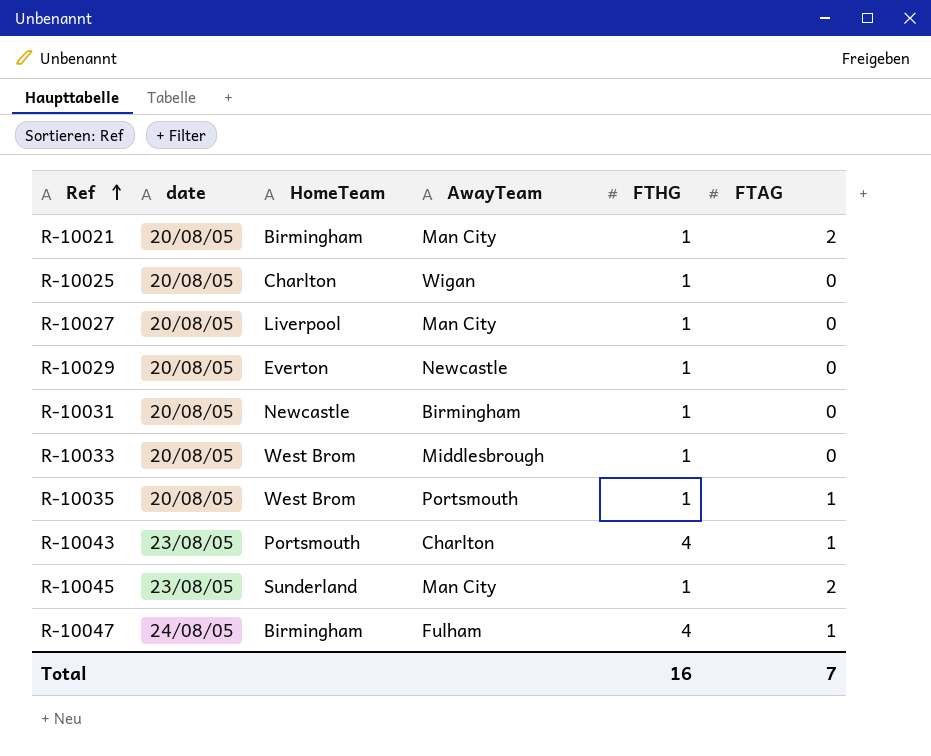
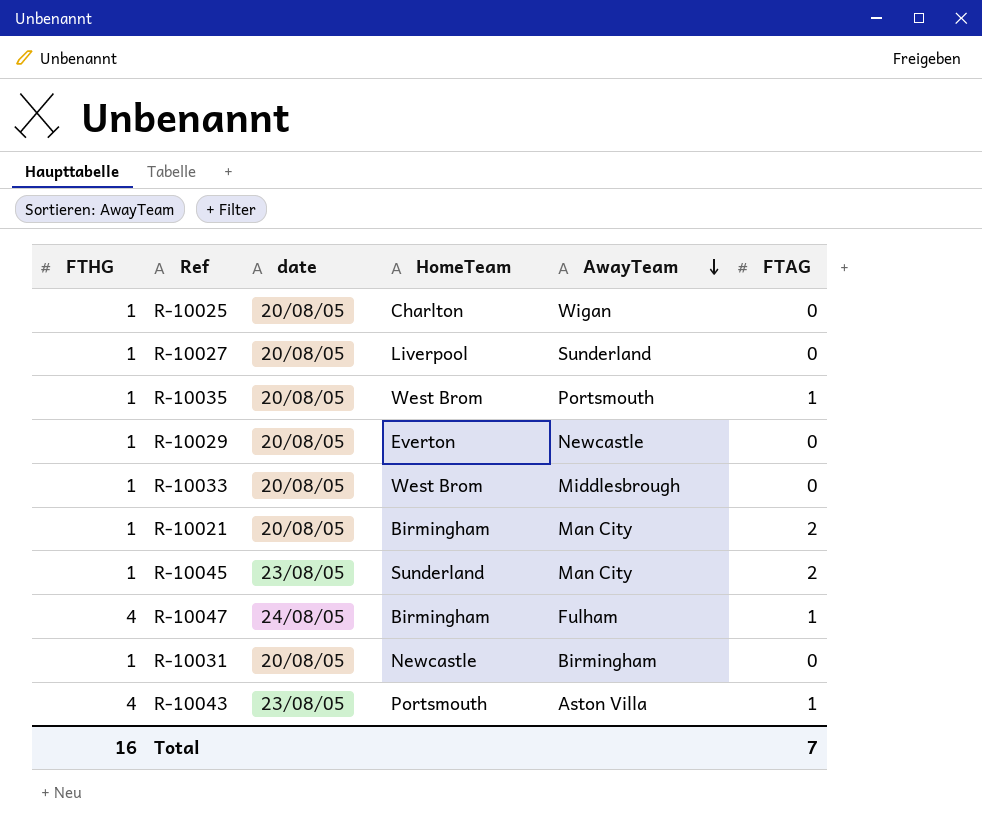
row order: Ref ascending -> AwayTeam descending
column FTHG | position: 5 -> 1
R-10027 | AwayTeam: Man City -> Sunderland
R-10043 | AwayTeam: Charlton -> Aston Villa

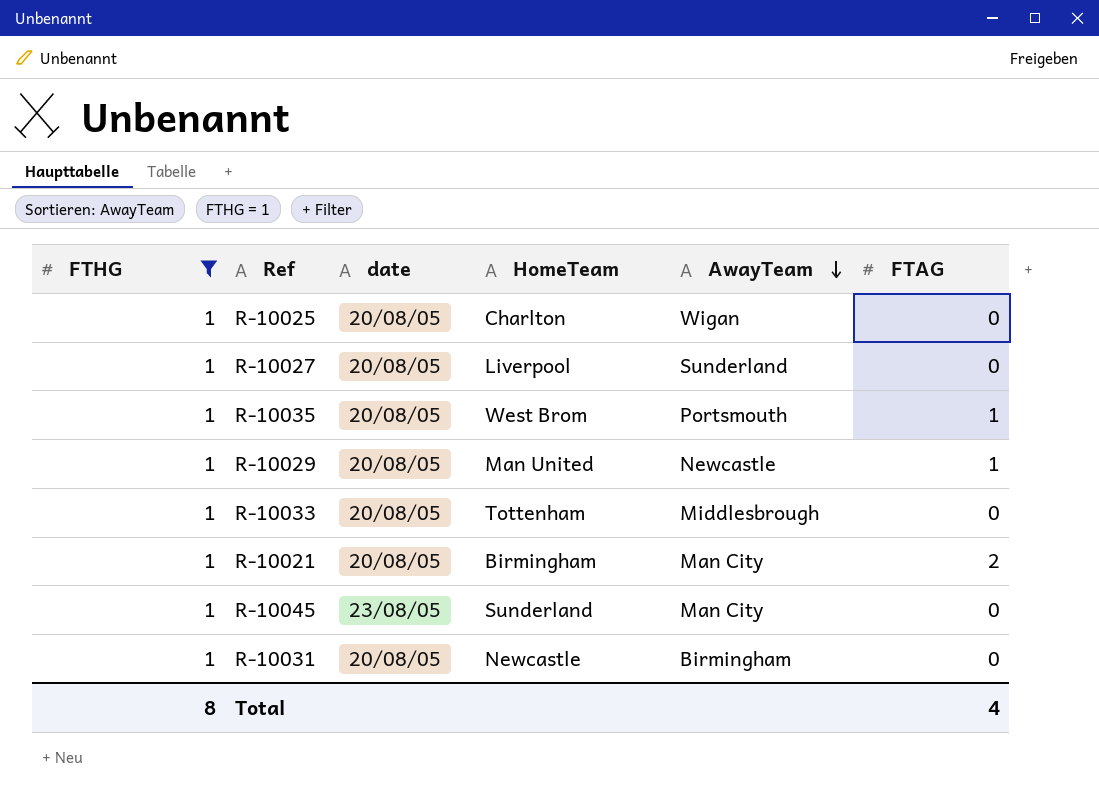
filter: none -> FTHG = 1
R-10029 | HomeTeam: Everton -> Man United
R-10029 | FTAG: 0 -> 1
R-10033 | HomeTeam: West Brom -> Tottenham
R-10045 | FTAG: 2 -> 0
Total | FTHG: 16 -> 8
Total | FTAG: 7 -> 4

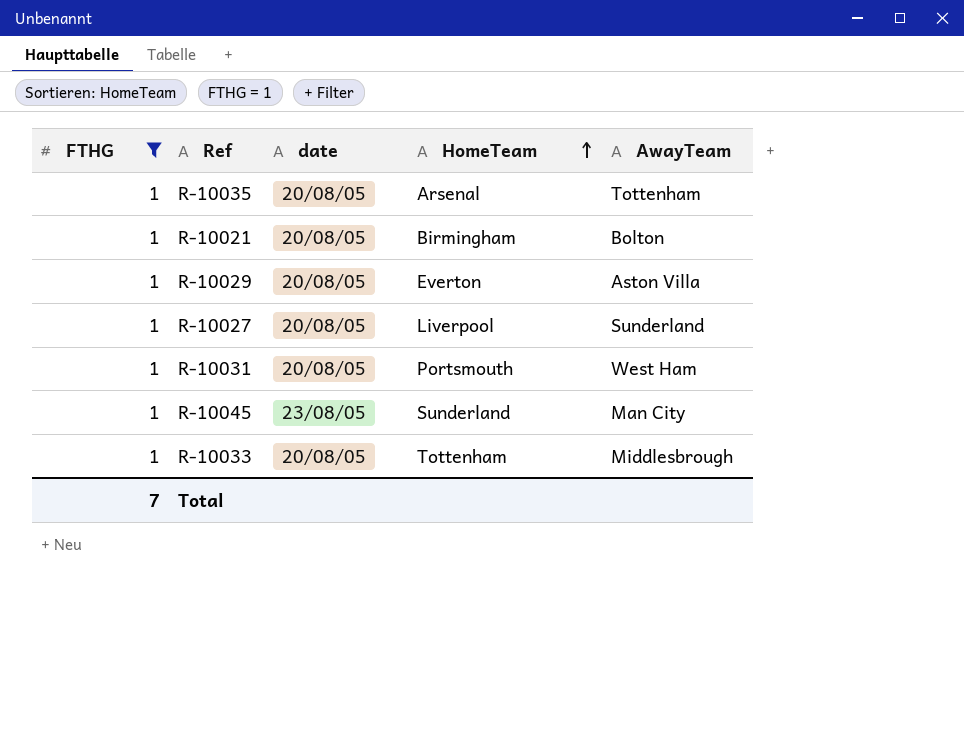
row order: AwayTeam descending -> HomeTeam ascending
column FTAG | position: 6 -> none
row R-10025: 1 | 20/08/05 | Charlton | Wigan | 0 -> none
R-10035 | HomeTeam: West Brom -> Arsenal
R-10035 | AwayTeam: Portsmouth -> Tottenham
R-10021 | AwayTeam: Man City -> Bolton
R-10029 | HomeTeam: Man United -> Everton
R-10029 | AwayTeam: Newcastle -> Aston Villa
R-10031 | HomeTeam: Newcastle -> Portsmouth
R-10031 | AwayTeam: Birmingham -> West Ham
Total | FTHG: 8 -> 7

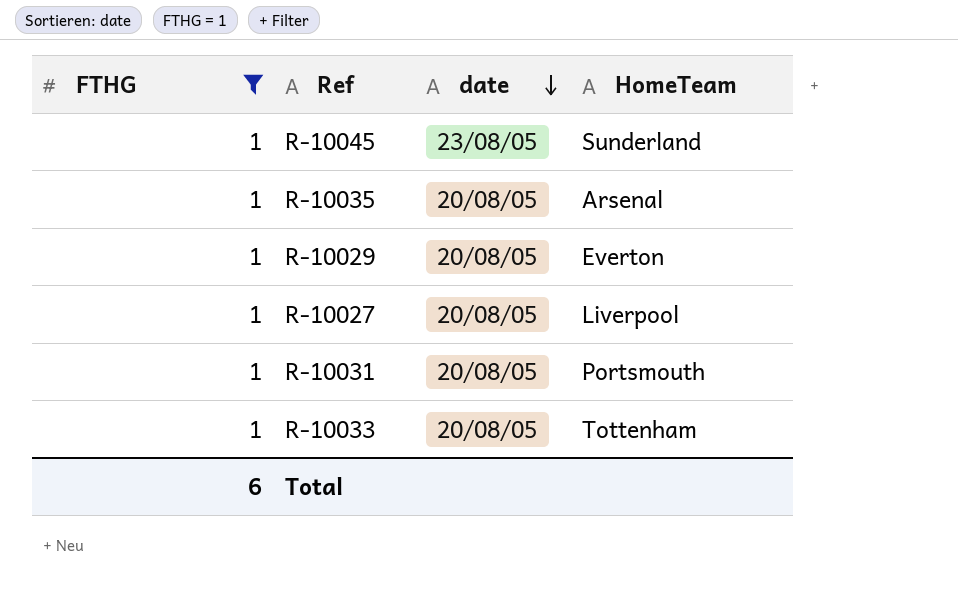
row order: HomeTeam ascending -> date descending
column AwayTeam | position: 5 -> none
row R-10021: 1 | 20/08/05 | Birmingham | Bolton -> none
Total | FTHG: 7 -> 6

